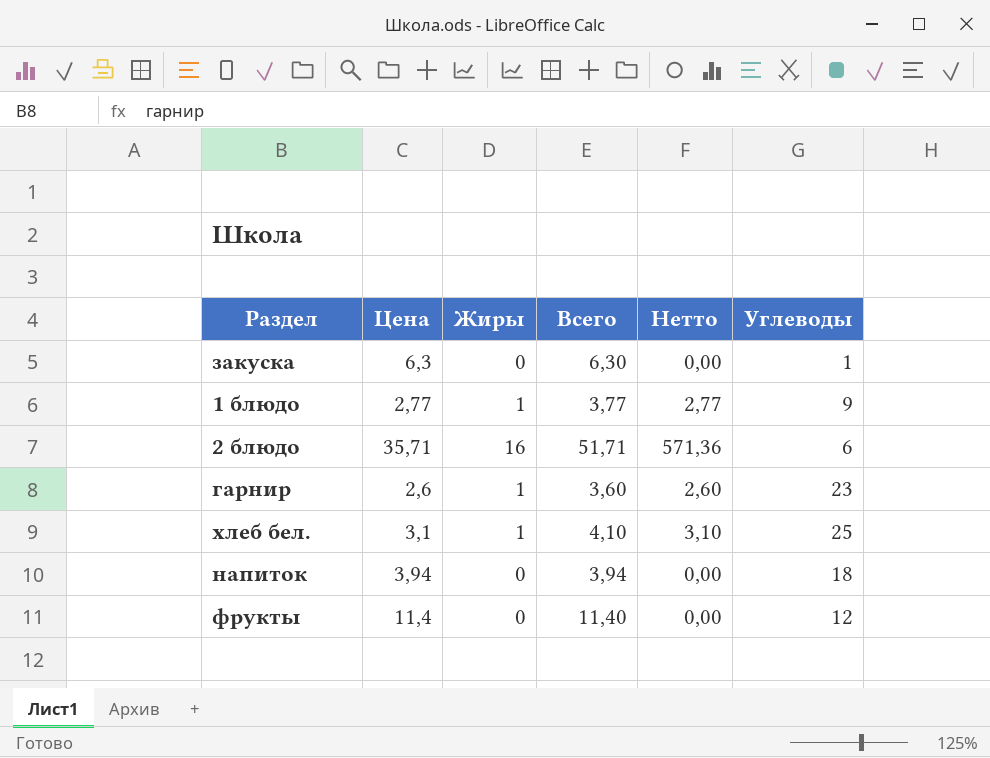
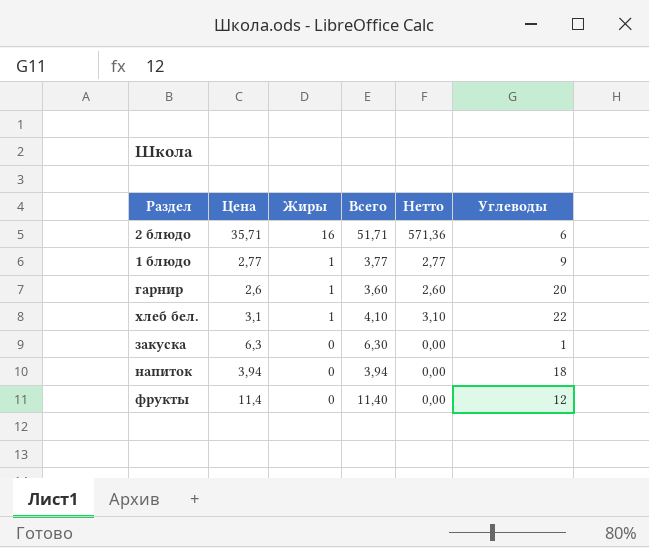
row order: none -> Жиры descending
гарнир | Углеводы: 23 -> 20
хлеб бел. | Углеводы: 25 -> 22

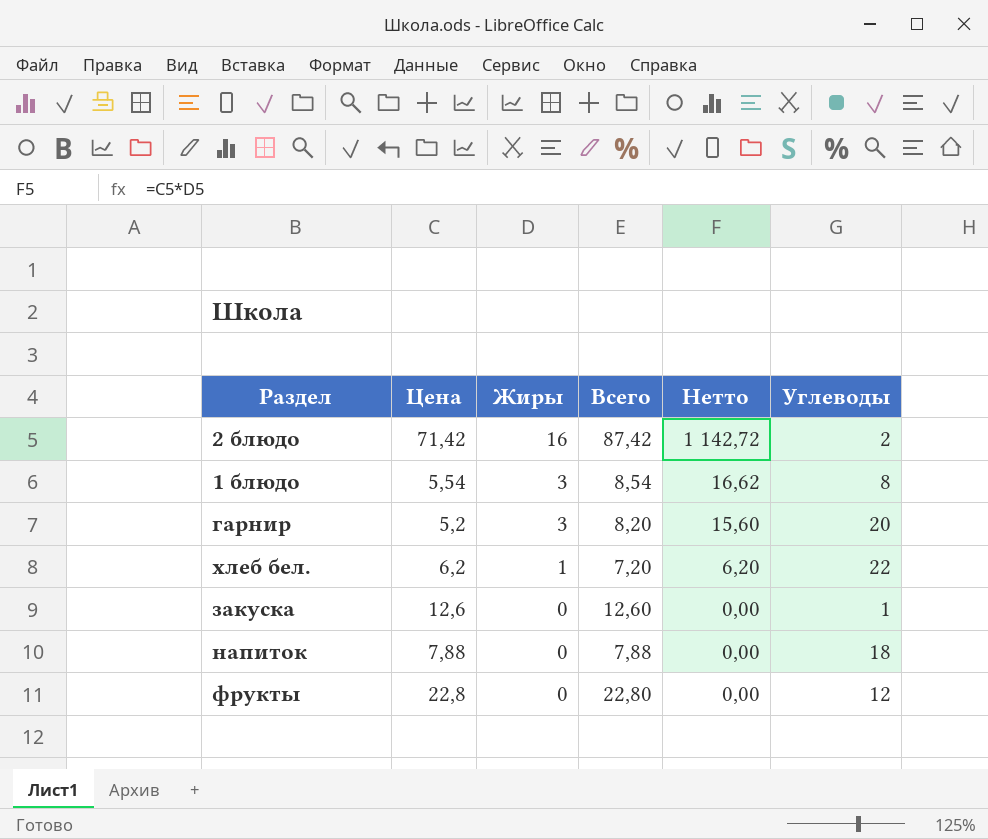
2 блюдо | Цена: 35,71 -> 71,42
2 блюдо | Всего: 51,71 -> 87,42
2 блюдо | Нетто: 571,36 -> 1 142,72
2 блюдо | Углеводы: 6 -> 2
1 блюдо | Цена: 2,77 -> 5,54
1 блюдо | Жиры: 1 -> 3
1 блюдо | Всего: 3,77 -> 8,54
1 блюдо | Нетто: 2,77 -> 16,62
1 блюдо | Углеводы: 9 -> 8
гарнир | Цена: 2,6 -> 5,2
гарнир | Жиры: 1 -> 3
гарнир | Всего: 3,60 -> 8,20
гарнир | Нетто: 2,60 -> 15,60
хлеб бел. | Цена: 3,1 -> 6,2
хлеб бел. | Всего: 4,10 -> 7,20
хлеб бел. | Нетто: 3,10 -> 6,20
закуска | Цена: 6,3 -> 12,6
закуска | Всего: 6,30 -> 12,60
напиток | Цена: 3,94 -> 7,88
напиток | Всего: 3,94 -> 7,88
фрукты | Цена: 11,4 -> 22,8
фрукты | Всего: 11,40 -> 22,80

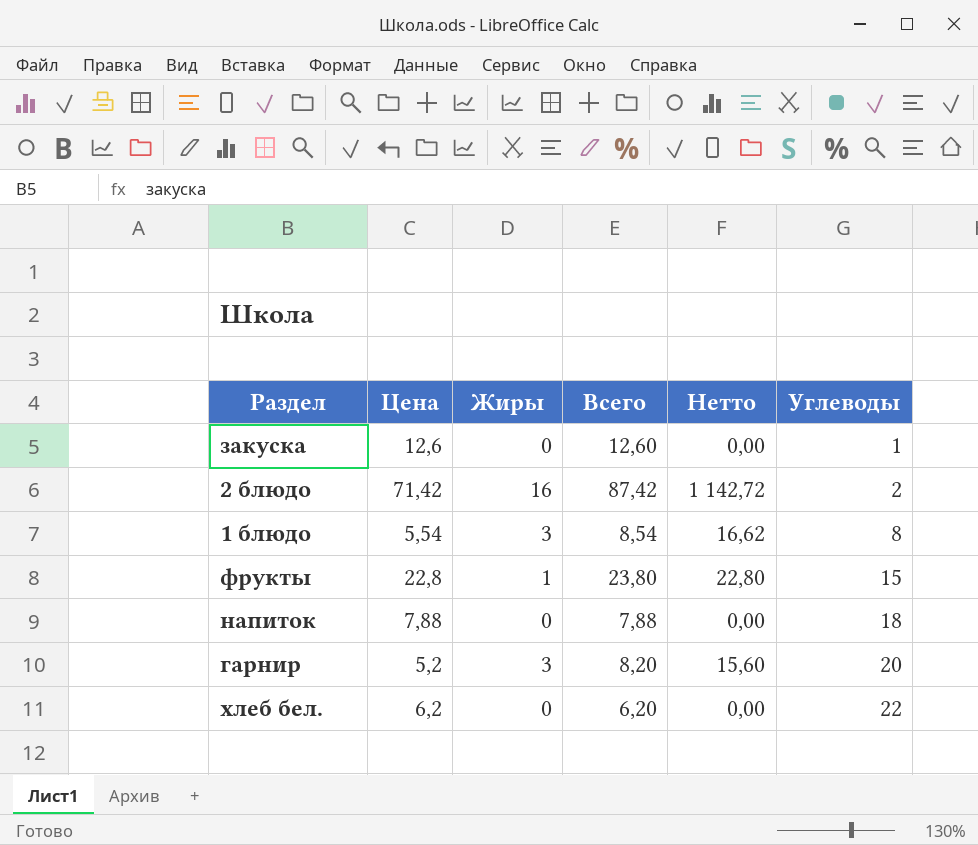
row order: Жиры descending -> Углеводы ascending
фрукты | Жиры: 0 -> 1
фрукты | Всего: 22,80 -> 23,80
фрукты | Нетто: 0,00 -> 22,80
фрукты | Углеводы: 12 -> 15
хлеб бел. | Жиры: 1 -> 0
хлеб бел. | Всего: 7,20 -> 6,20
хлеб бел. | Нетто: 6,20 -> 0,00

